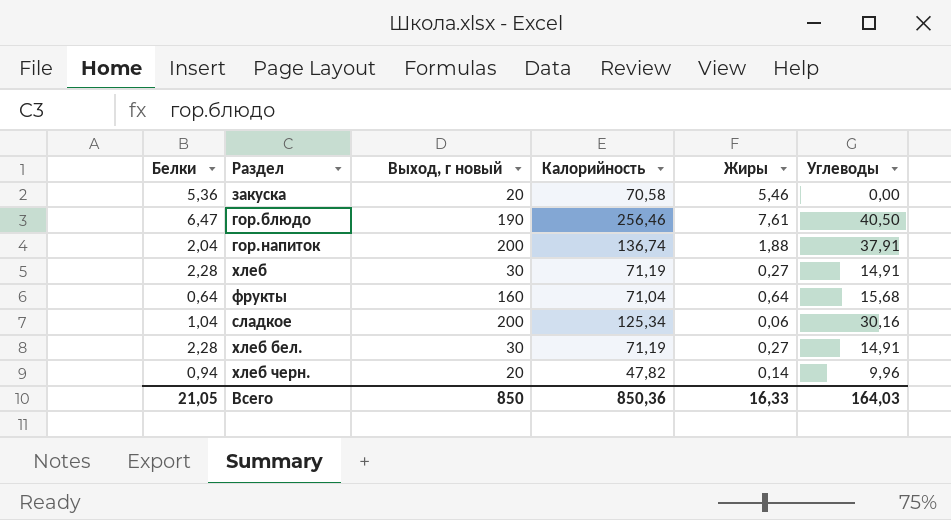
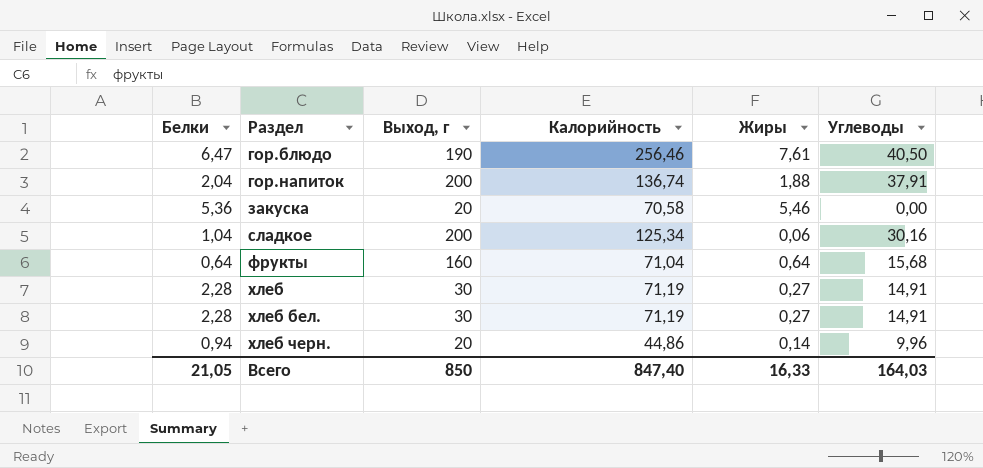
row order: none -> Раздел ascending
column name: Выход, г новый -> Выход, г
хлеб черн. | Калорийность: 47,82 -> 44,86
Всего | Калорийность: 850,36 -> 847,40

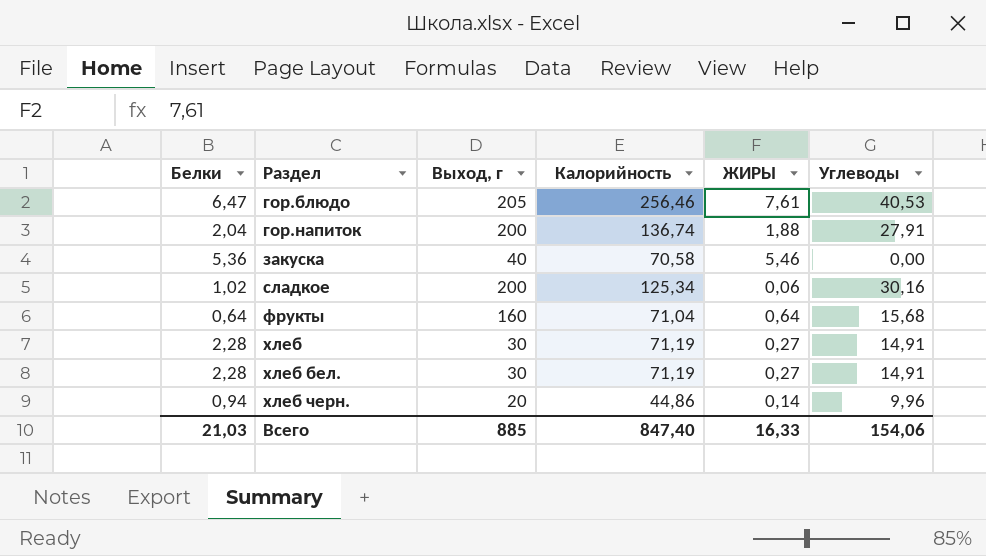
column name: Жиры -> ЖИРЫ
гор.блюдо | Выход, г: 190 -> 205
гор.блюдо | Углеводы: 40,50 -> 40,53
гор.напиток | Углеводы: 37,91 -> 27,91
закуска | Выход, г: 20 -> 40
сладкое | Белки: 1,04 -> 1,02
Всего | Белки: 21,05 -> 21,03
Всего | Выход, г: 850 -> 885
Всего | Углеводы: 164,03 -> 154,06

